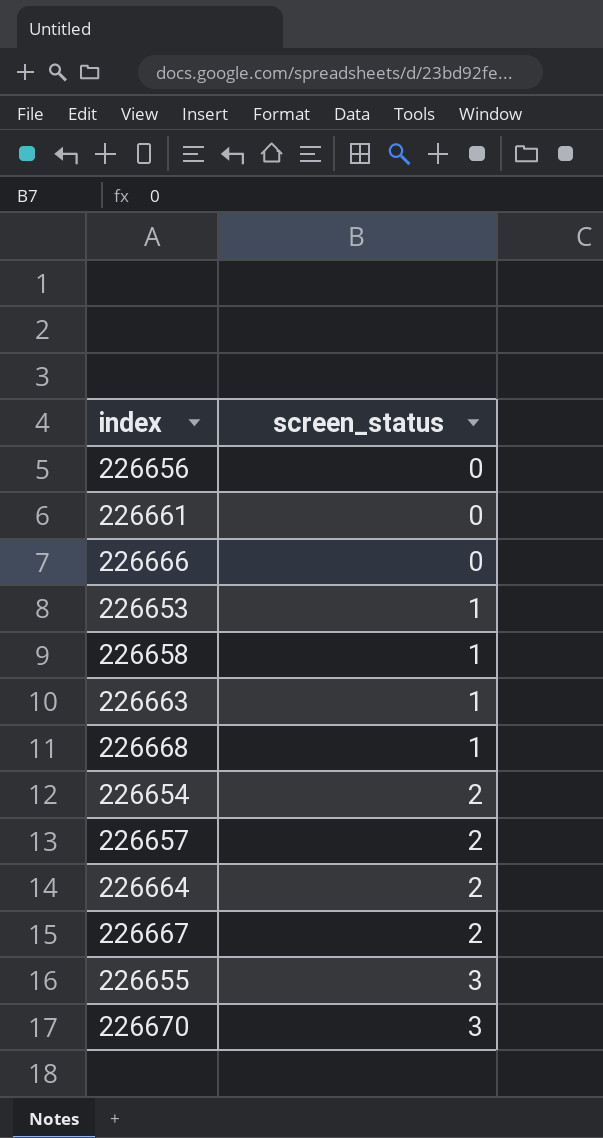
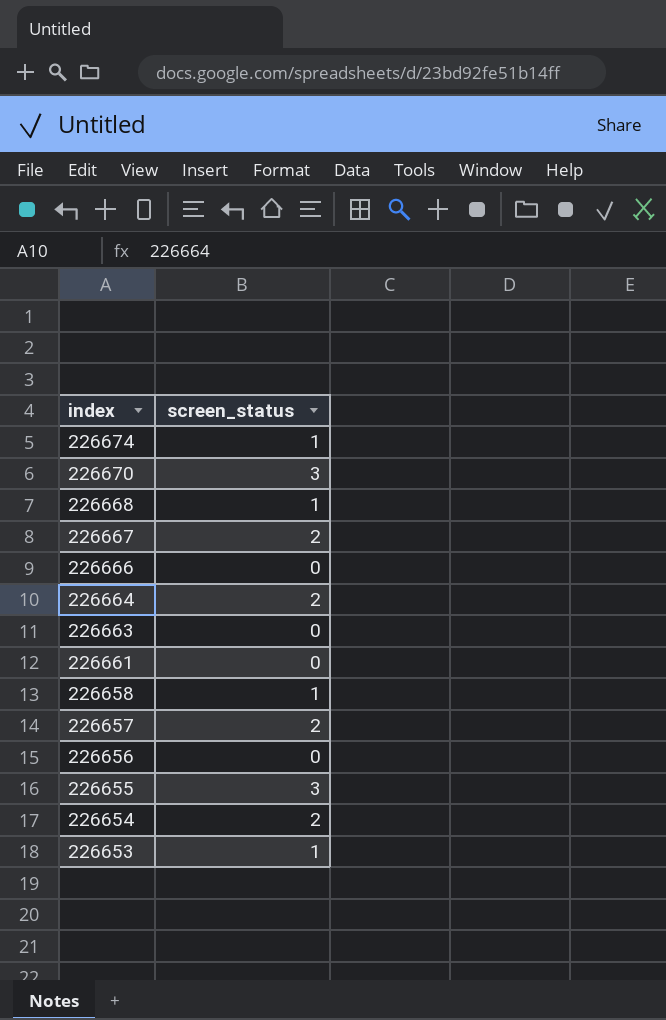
row order: screen_status ascending -> index descending
row 226674: none -> 1
226663 | screen_status: 1 -> 0

